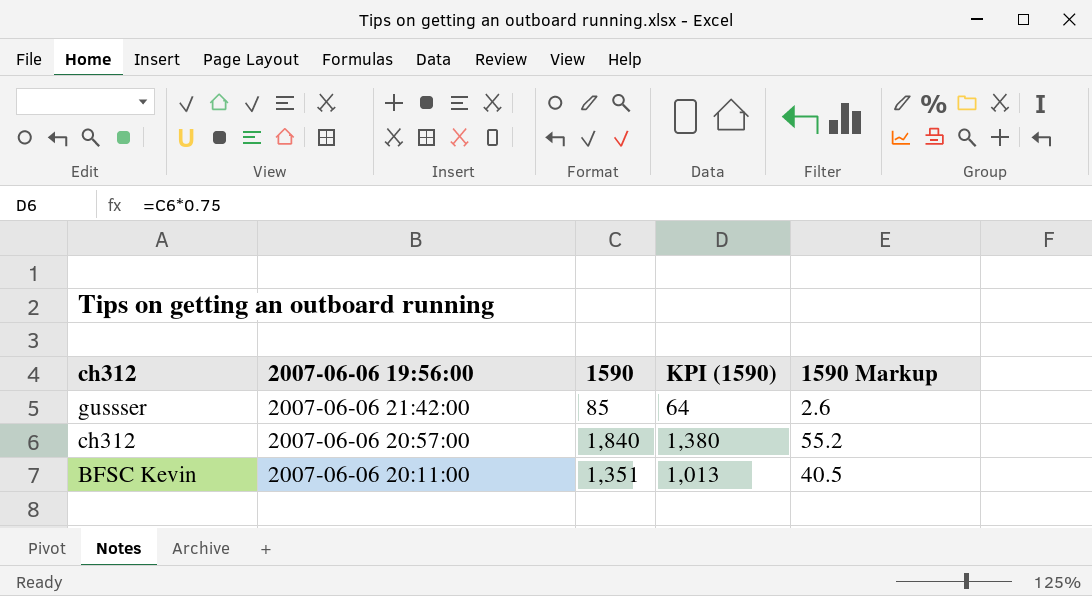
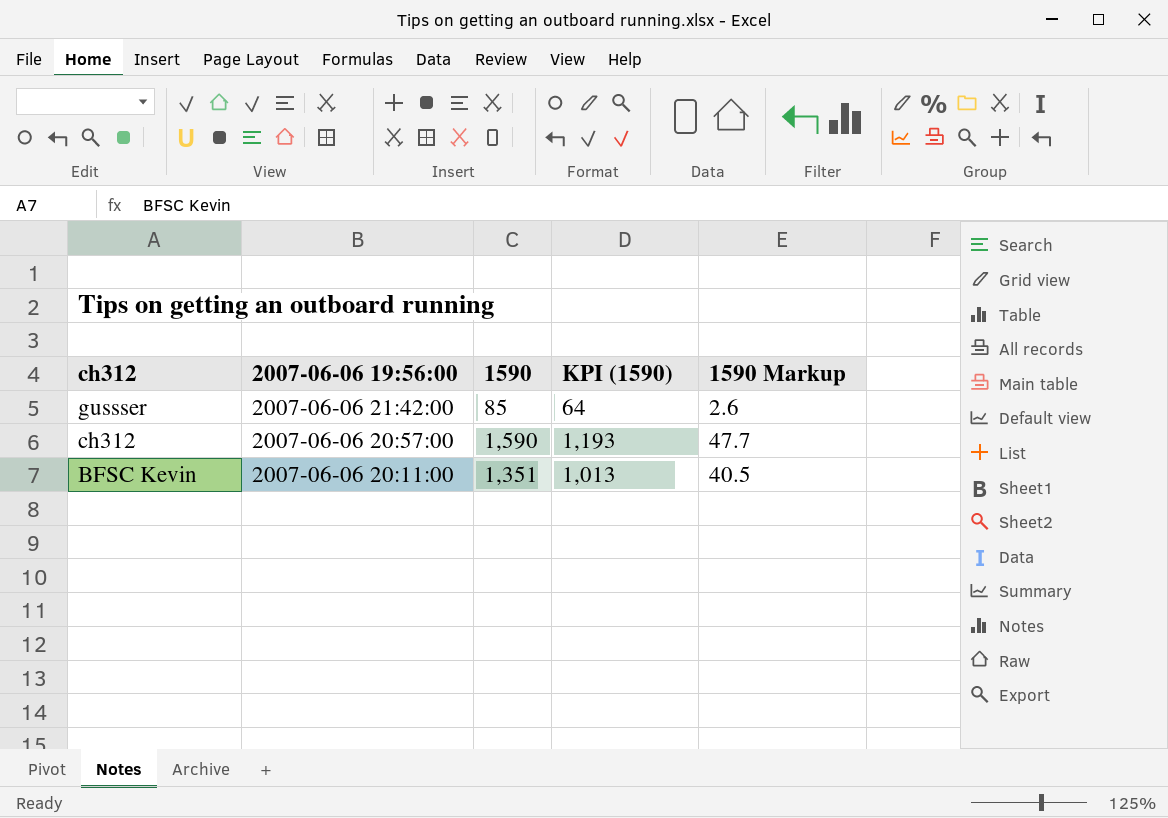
ch312 | 1590: 1,840 -> 1,590
ch312 | KPI (1590): 1,380 -> 1,193
ch312 | 1590 Markup: 55.2 -> 47.7

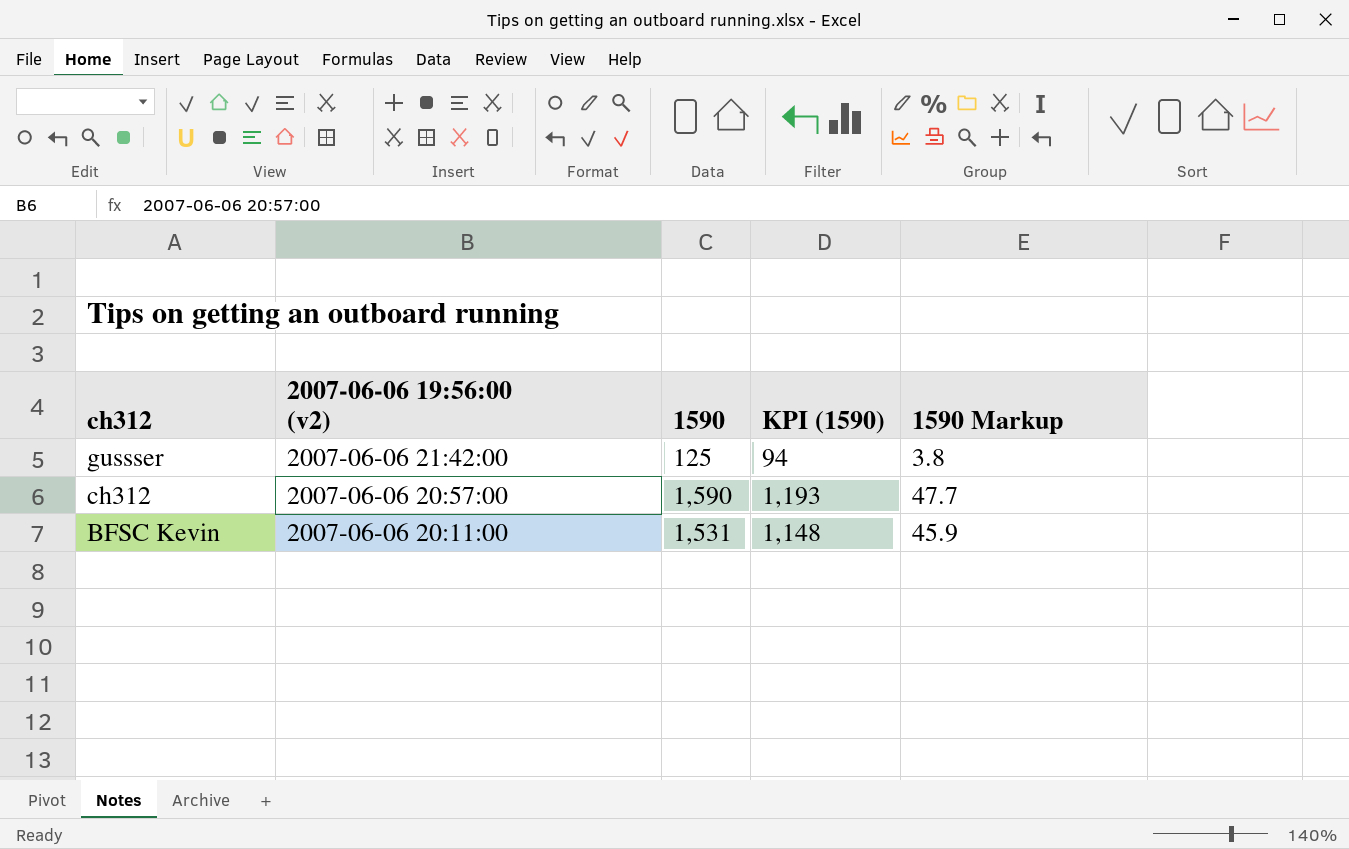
column name: 2007-06-06 19:56:00 -> 2007-06-06 19:56:00 (v2)
gussser | 1590: 85 -> 125
gussser | KPI (1590): 64 -> 94
gussser | 1590 Markup: 2.6 -> 3.8
BFSC Kevin | 1590: 1,351 -> 1,531
BFSC Kevin | KPI (1590): 1,013 -> 1,148
BFSC Kevin | 1590 Markup: 40.5 -> 45.9

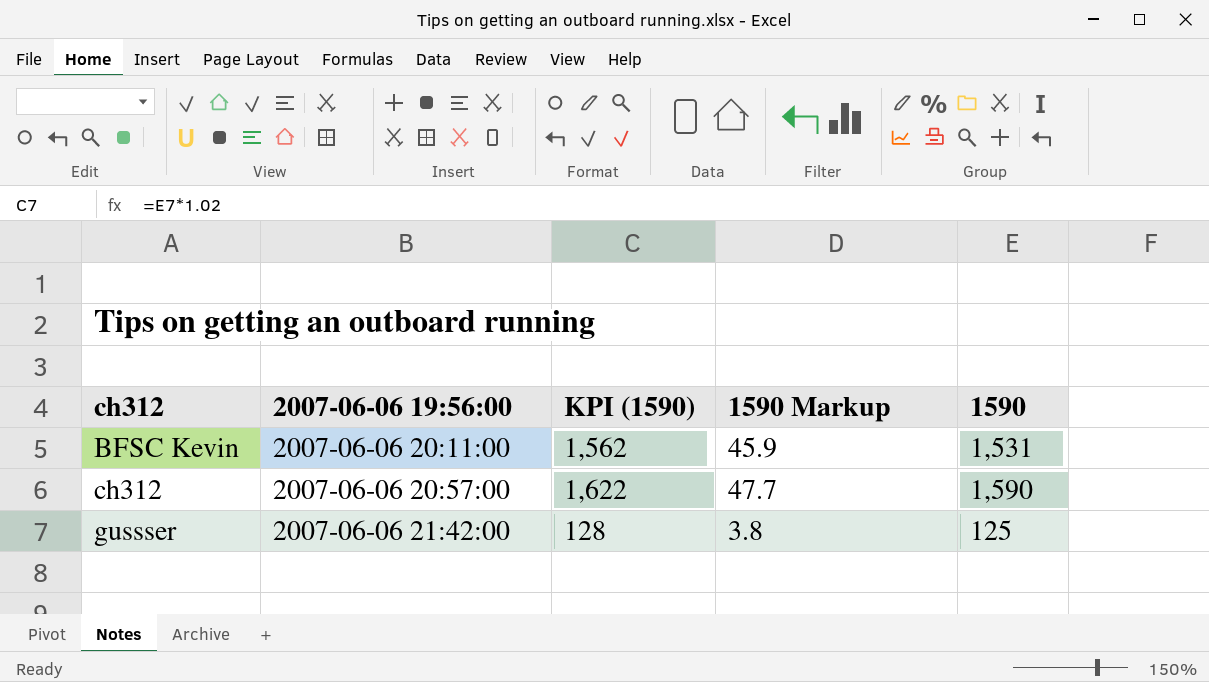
row order: ch312 descending -> ch312 ascending
column name: 2007-06-06 19:56:00 (v2) -> 2007-06-06 19:56:00
column KPI (1590) | formula: [1590] * 0.75 -> [1590] * 1.02
column 1590 | position: 3 -> 5

